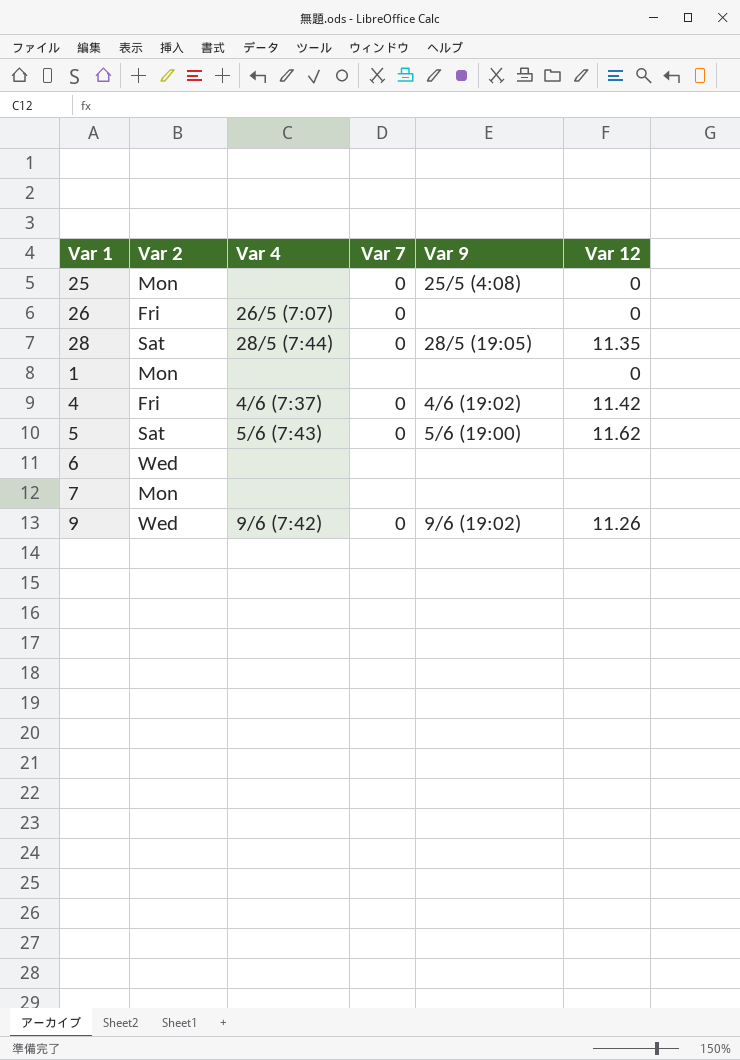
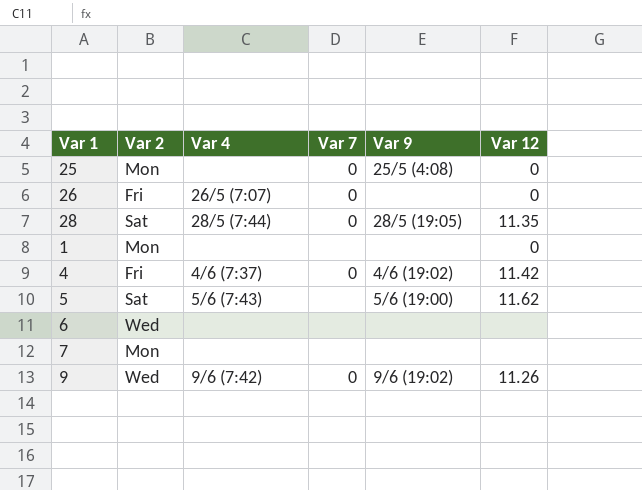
5 | Var 7: 0 -> none

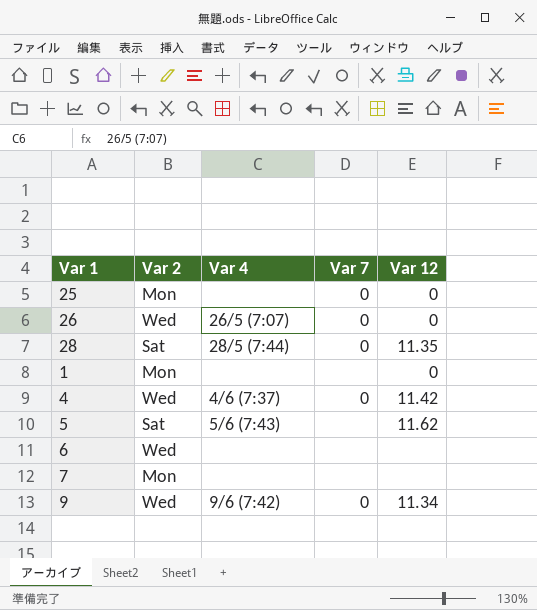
column Var 9 | position: 5 -> none
26 | Var 2: Fri -> Wed
4 | Var 2: Fri -> Wed
9 | Var 12: 11.26 -> 11.34

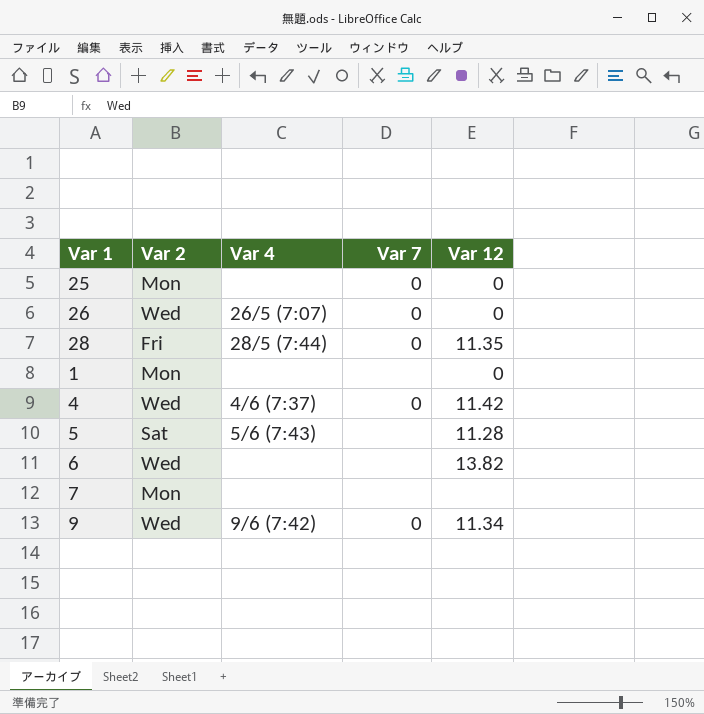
28 | Var 2: Sat -> Fri
5 | Var 12: 11.62 -> 11.28
6 | Var 12: none -> 13.82

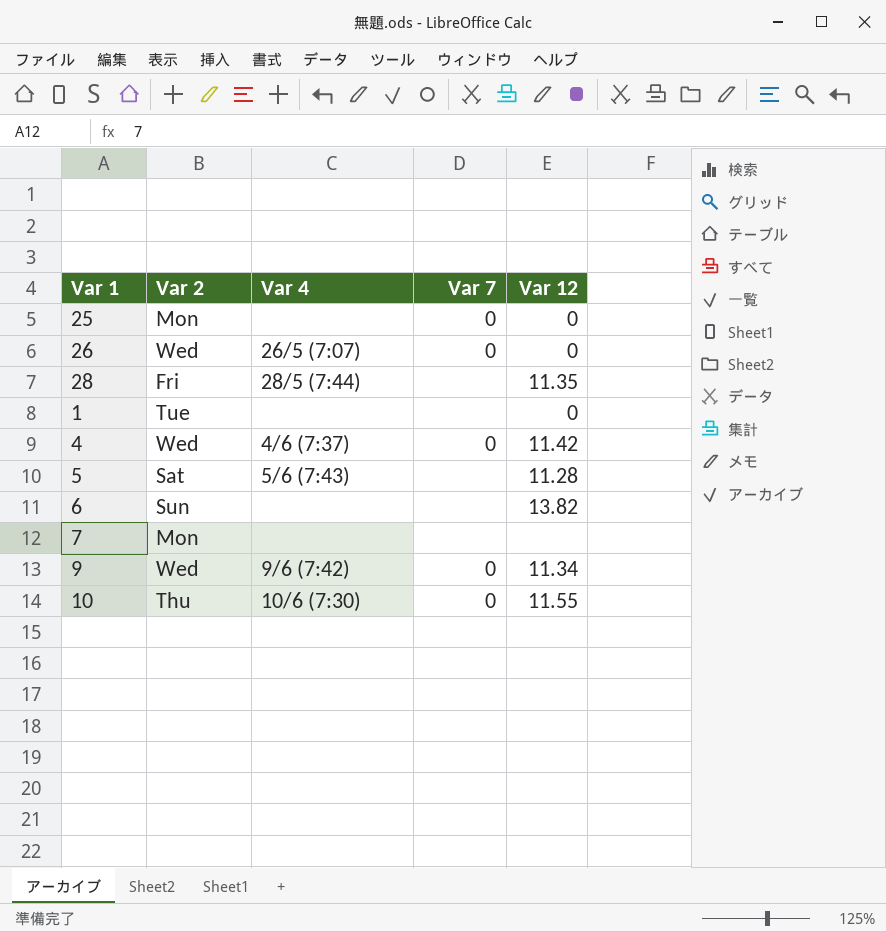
28 | Var 7: 0 -> none
1 | Var 2: Mon -> Tue
6 | Var 2: Wed -> Sun
row 10: none -> Thu | 10/6 (7:30) | 0 | 11.55

